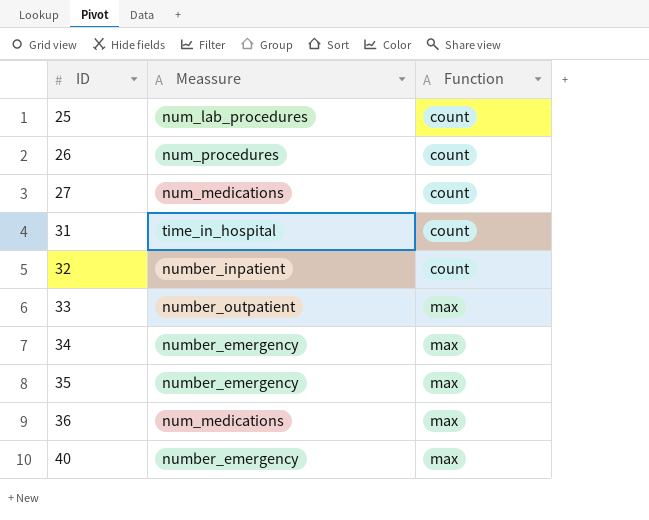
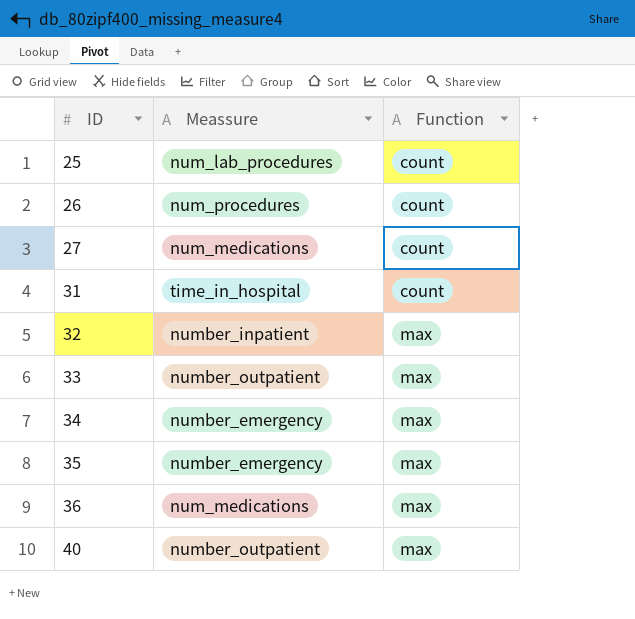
32 | Function: count -> max
40 | Meassure: number_emergency -> number_outpatient

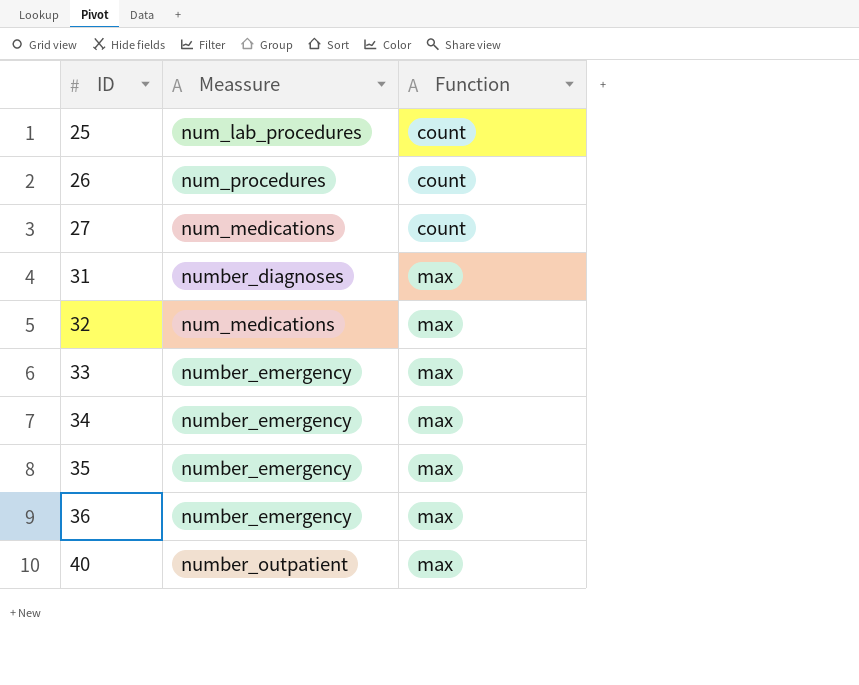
31 | Meassure: time_in_hospital -> number_diagnoses
31 | Function: count -> max
32 | Meassure: number_inpatient -> num_medications
33 | Meassure: number_outpatient -> number_emergency
36 | Meassure: num_medications -> number_emergency

